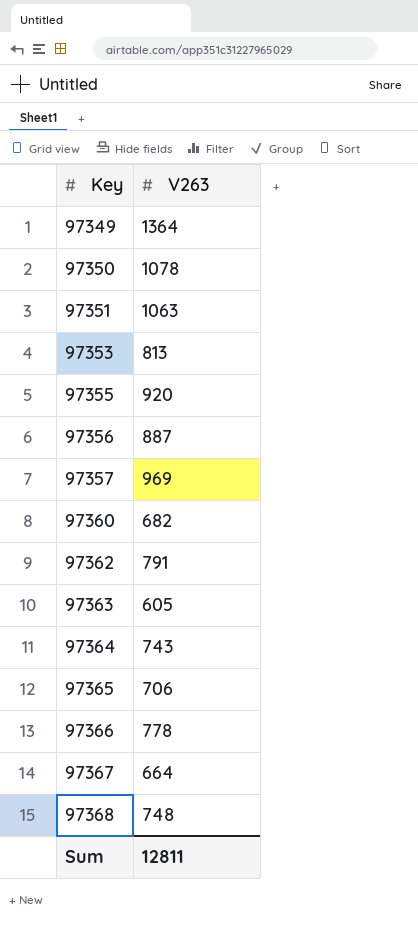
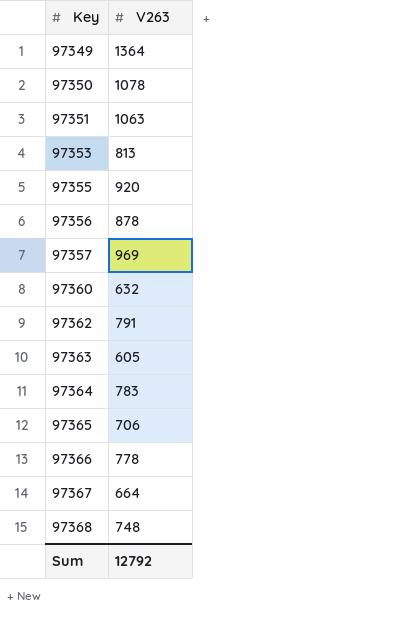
97356 | V263: 887 -> 878
97360 | V263: 682 -> 632
97364 | V263: 743 -> 783
Sum | V263: 12811 -> 12792

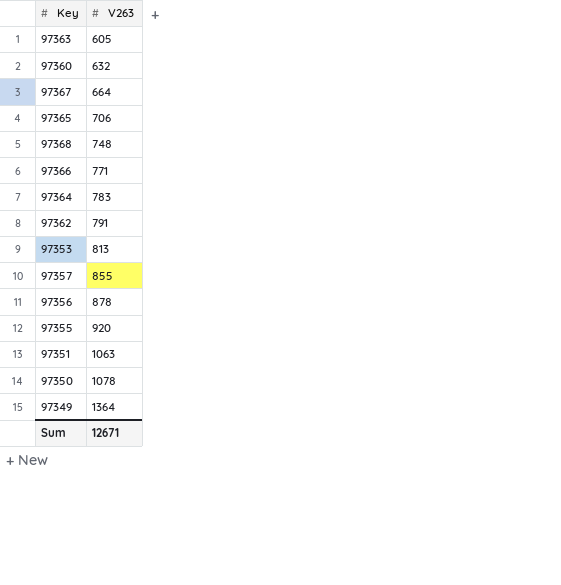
row order: Key ascending -> V263 ascending
97366 | V263: 778 -> 771
97357 | V263: 969 -> 855
Sum | V263: 12792 -> 12671

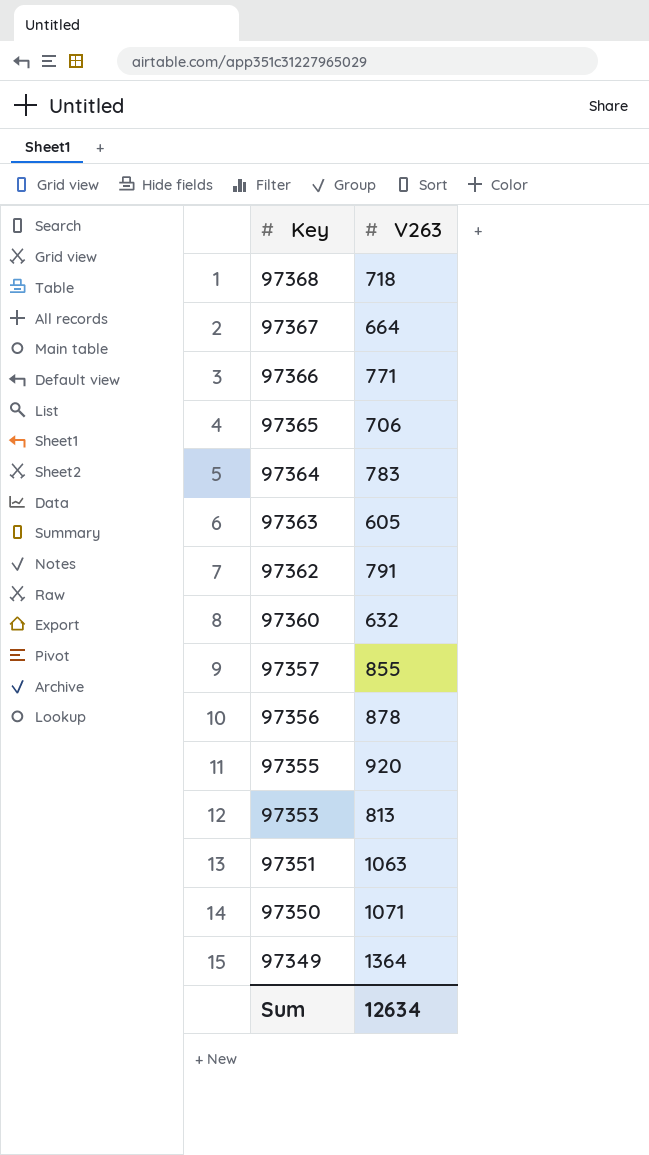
row order: V263 ascending -> Key descending
97368 | V263: 748 -> 718
97350 | V263: 1078 -> 1071
Sum | V263: 12671 -> 12634

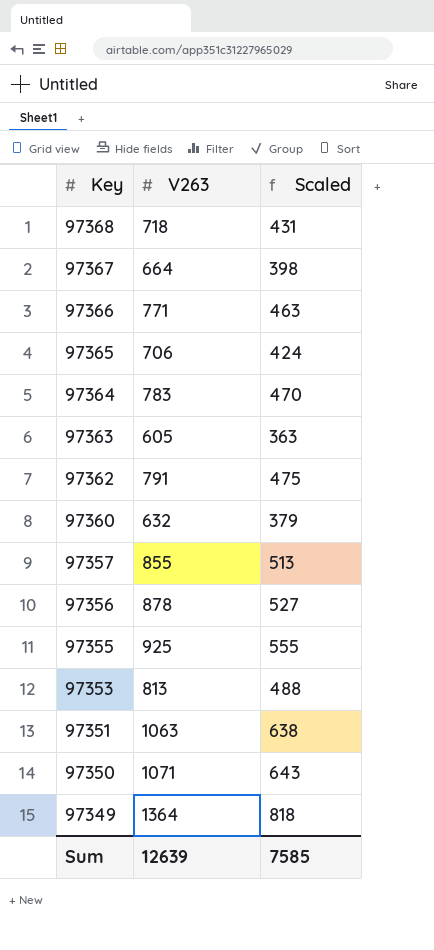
column Scaled | formula: none -> [V263] * 0.6
97355 | V263: 920 -> 925
Sum | V263: 12634 -> 12639

